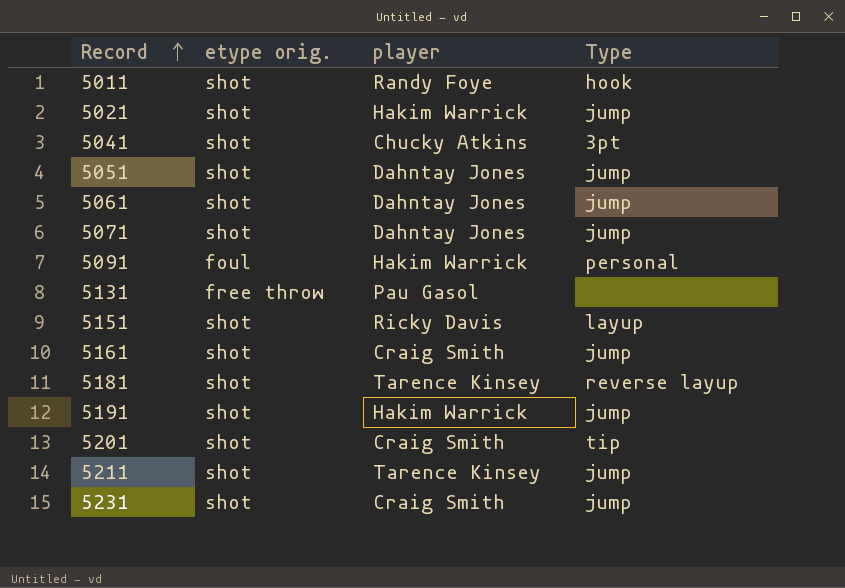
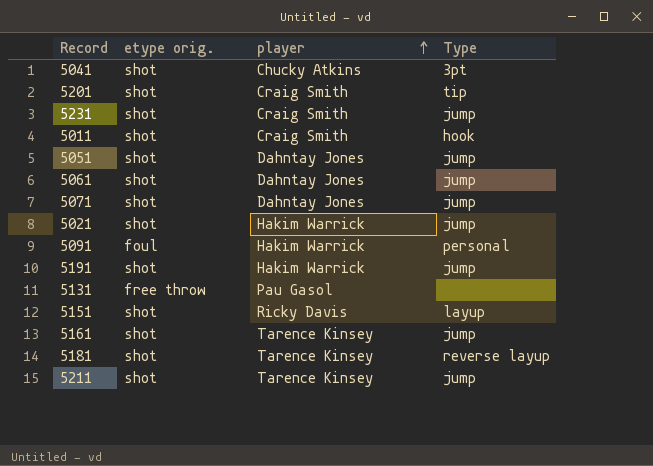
row order: Record ascending -> player ascending
5011 | player: Randy Foye -> Craig Smith
5161 | player: Craig Smith -> Tarence Kinsey

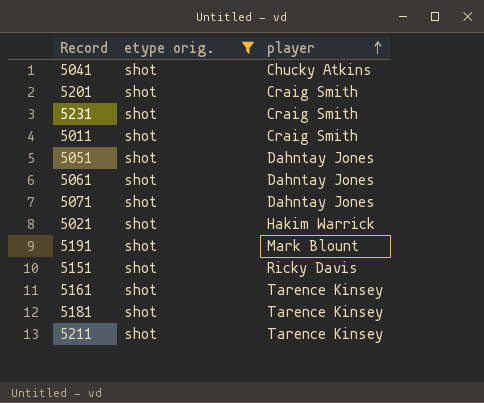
filter: none -> etype orig. = shot
column Type | position: 4 -> none
5191 | player: Hakim Warrick -> Mark Blount

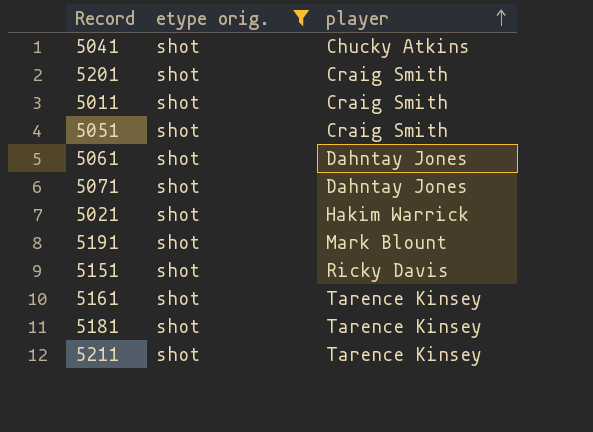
row 5231: shot | Craig Smith -> none
5051 | player: Dahntay Jones -> Craig Smith

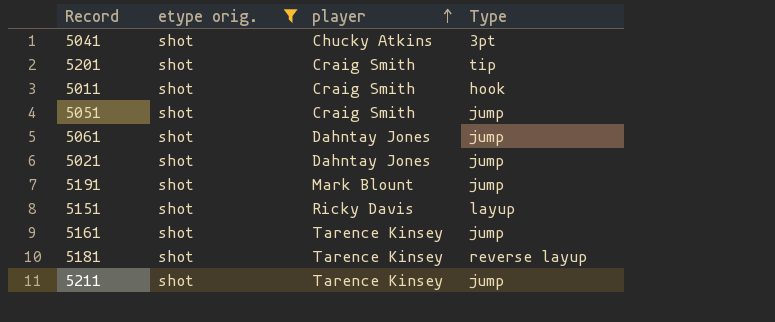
column Type | position: none -> 4
row 5071: shot | Dahntay Jones -> none
5021 | player: Hakim Warrick -> Dahntay Jones

